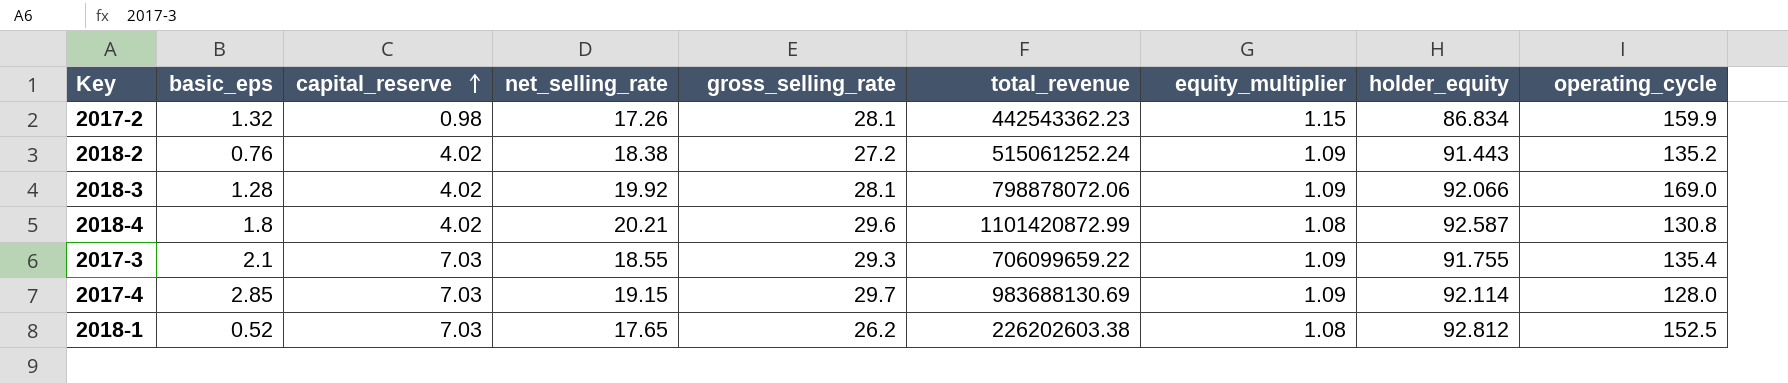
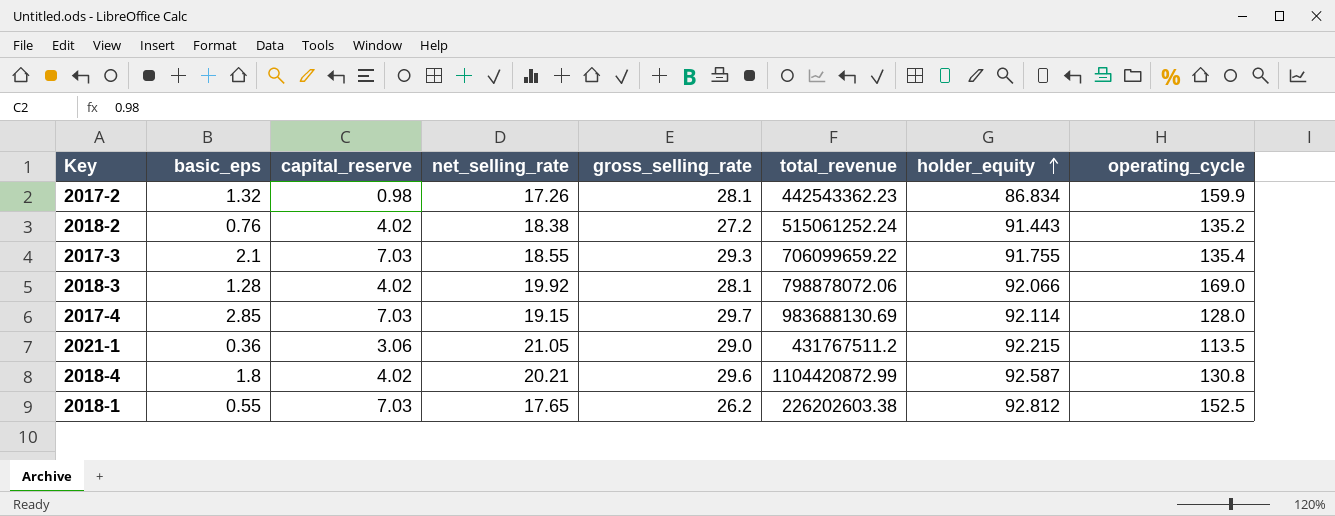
row order: capital_reserve ascending -> holder_equity ascending
column equity_multiplier | position: 7 -> none
row 2021-1: none -> 0.36 | 3.06 | 21.05 | 29.0 | 431767511.2 | 92.215 | 113.5
2018-4 | total_revenue: 1101420872.99 -> 1104420872.99
2018-1 | basic_eps: 0.52 -> 0.55

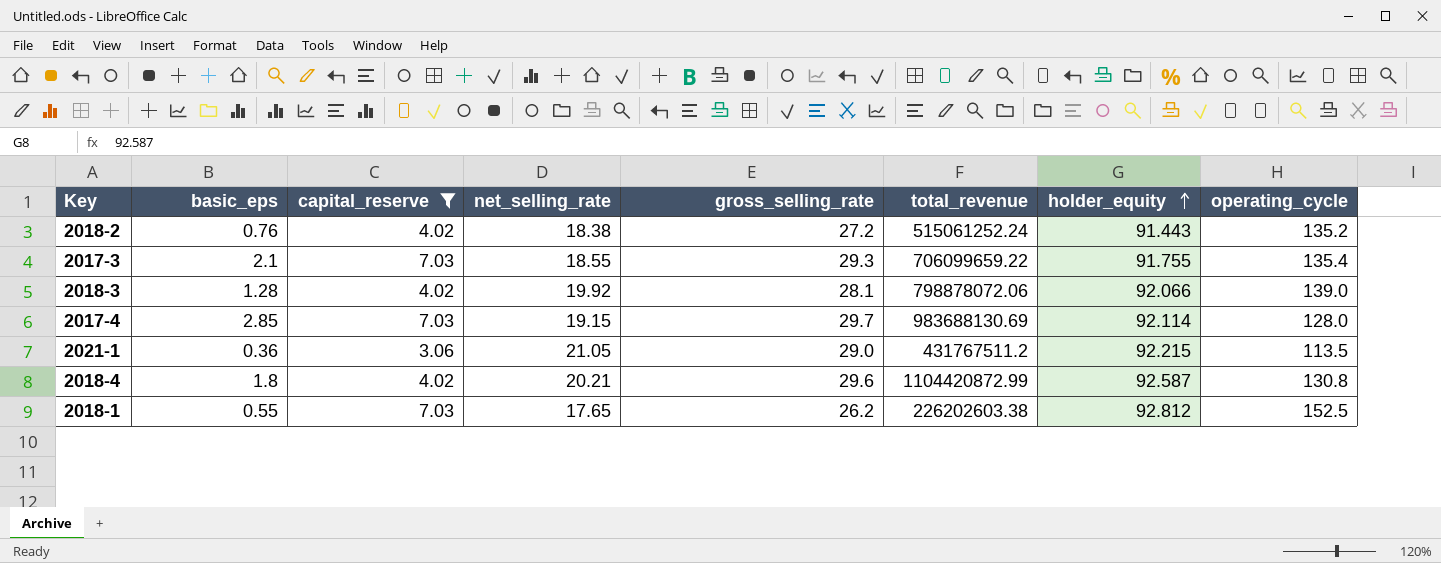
filter: none -> capital_reserve != 0.98
2018-3 | operating_cycle: 169.0 -> 139.0

